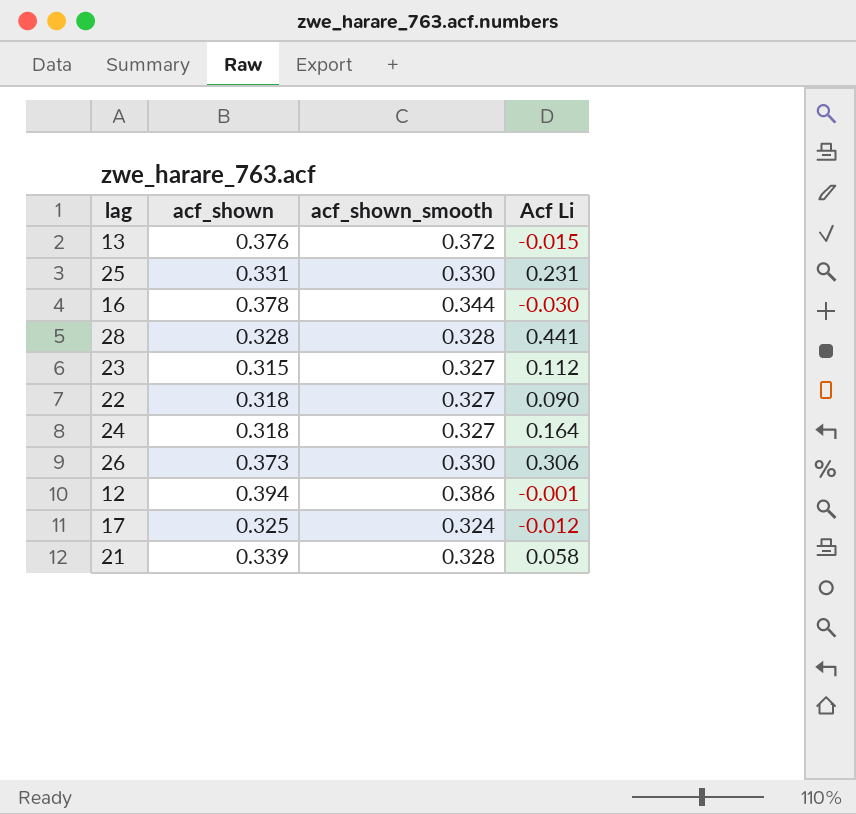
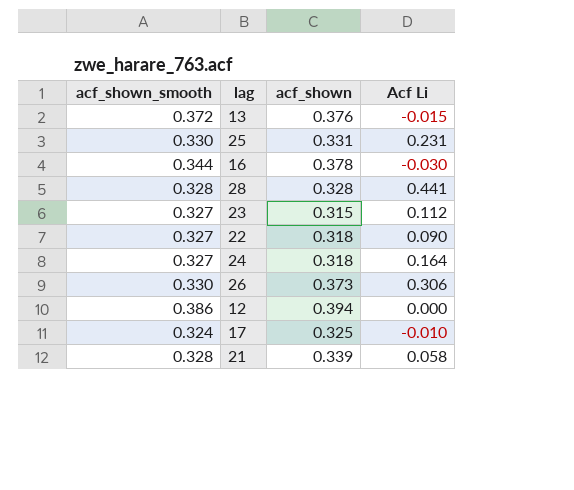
column acf_shown_smooth | position: 3 -> 1
12 | Acf Li: -0.001 -> 0.000
17 | Acf Li: -0.012 -> -0.010

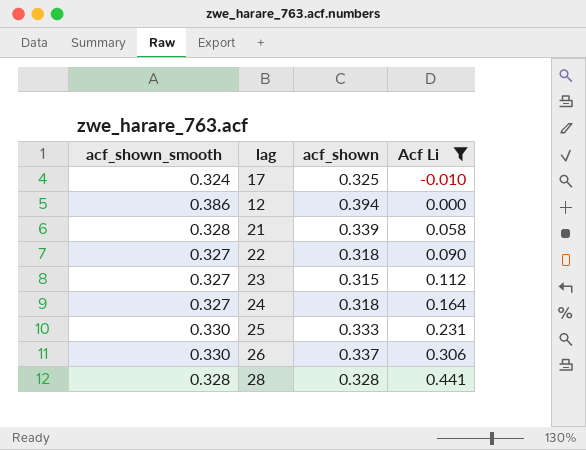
filter: none -> Acf Li >= -0.010
row order: none -> Acf Li ascending
25 | acf_shown: 0.331 -> 0.333
26 | acf_shown: 0.373 -> 0.337

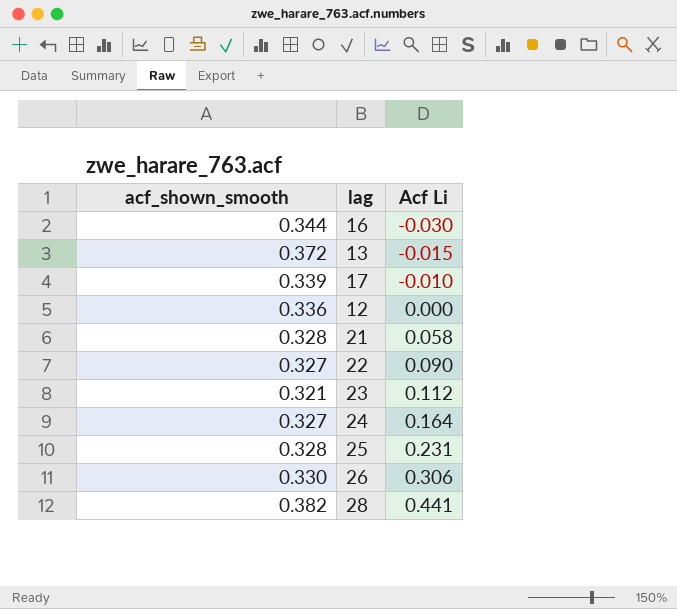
filter: Acf Li >= -0.010 -> none
column acf_shown | position: 3 -> none
17 | acf_shown_smooth: 0.324 -> 0.339
12 | acf_shown_smooth: 0.386 -> 0.336
23 | acf_shown_smooth: 0.327 -> 0.321
25 | acf_shown_smooth: 0.330 -> 0.328
28 | acf_shown_smooth: 0.328 -> 0.382

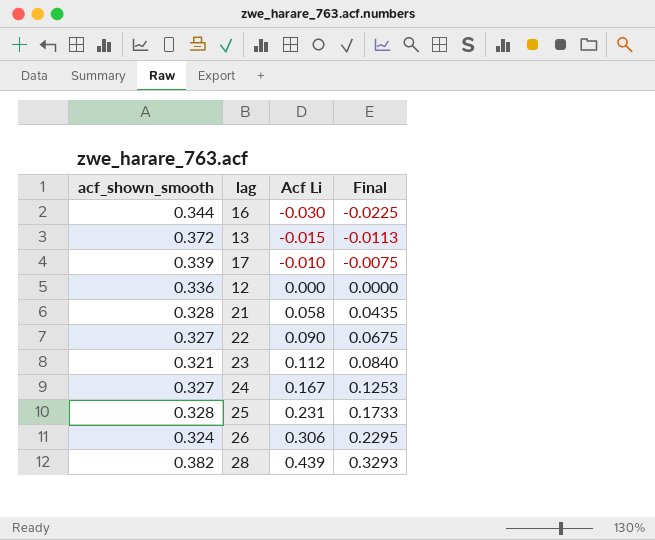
column Final | formula: none -> [Acf Li] * 0.75
24 | Acf Li: 0.164 -> 0.167
26 | acf_shown_smooth: 0.330 -> 0.324
28 | Acf Li: 0.441 -> 0.439

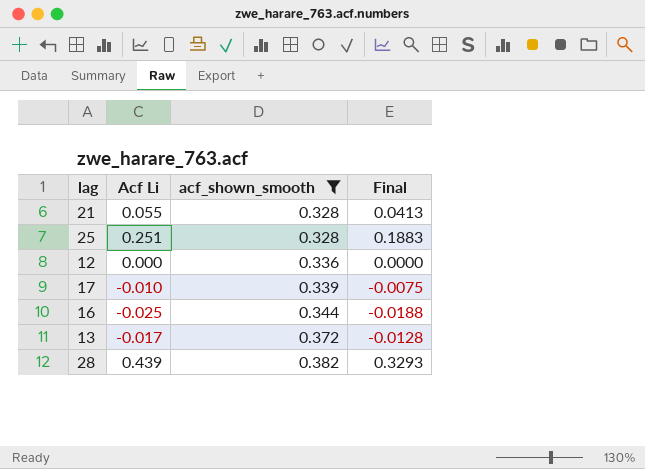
filter: none -> acf_shown_smooth >= 0.328
row order: Acf Li ascending -> acf_shown_smooth ascending
column acf_shown_smooth | position: 1 -> 3
21 | Acf Li: 0.058 -> 0.055
21 | Final: 0.0435 -> 0.0413
25 | Acf Li: 0.231 -> 0.251
25 | Final: 0.1733 -> 0.1883
16 | Acf Li: -0.030 -> -0.025
16 | Final: -0.0225 -> -0.0188
13 | Acf Li: -0.015 -> -0.017
13 | Final: -0.0113 -> -0.0128

